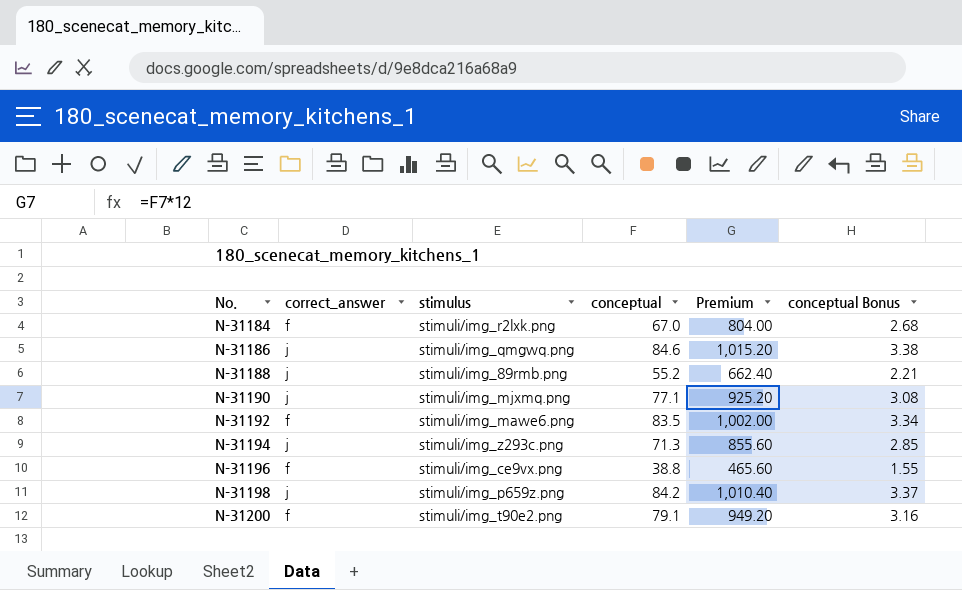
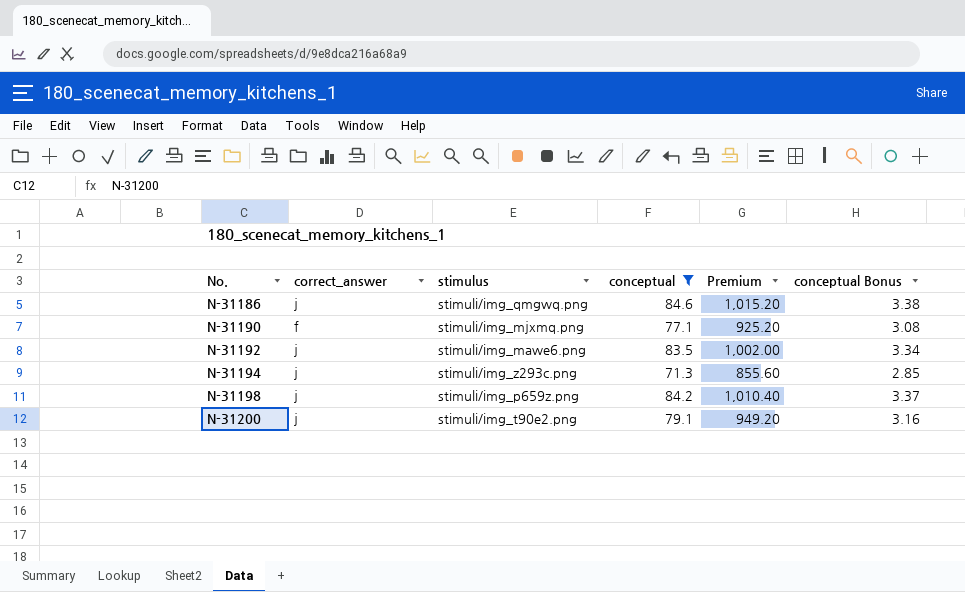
filter: none -> conceptual >= 71.3
N-31190 | correct_answer: j -> f
N-31192 | correct_answer: f -> j
N-31200 | correct_answer: f -> j

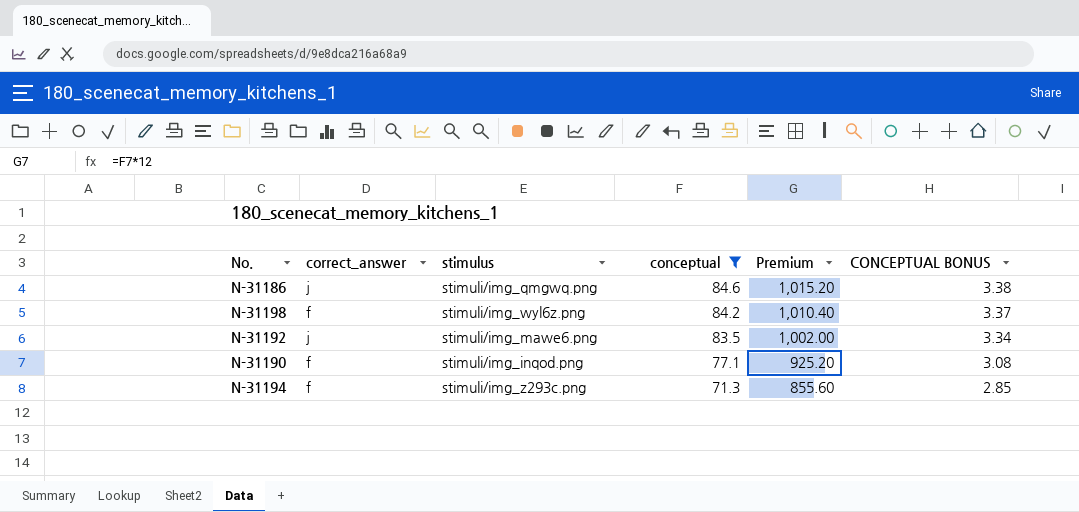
row order: No. ascending -> conceptual descending
column name: conceptual Bonus -> CONCEPTUAL BONUS
row N-31200: j | stimuli/img_t90e2.png | 79.1 | 949.20 | 3.16 -> none
N-31198 | correct_answer: j -> f
N-31198 | stimulus: stimuli/img_p659z.png -> stimuli/img_wyl6z.png
N-31190 | stimulus: stimuli/img_mjxmq.png -> stimuli/img_inqod.png
N-31194 | correct_answer: j -> f

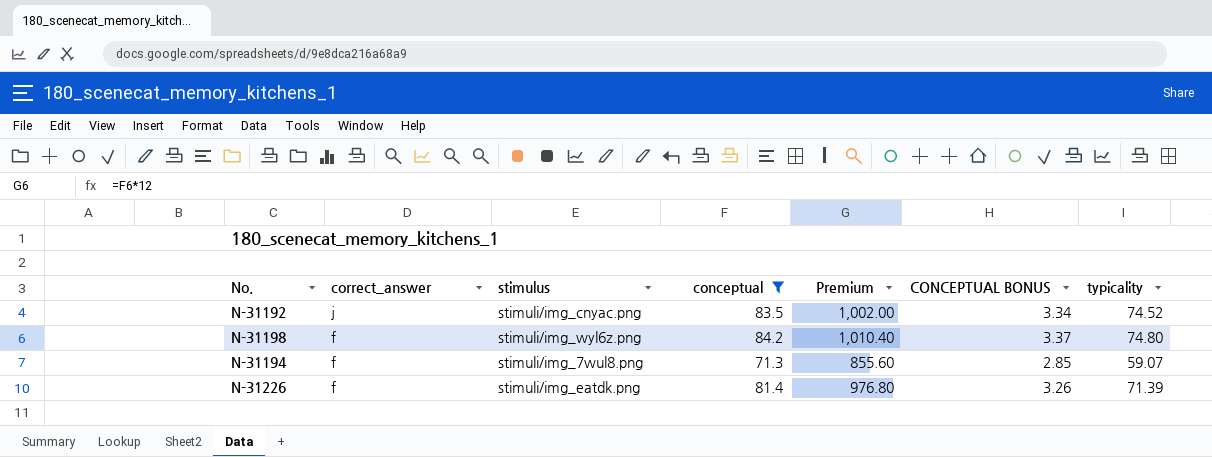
row order: conceptual descending -> correct_answer descending
column typicality | position: none -> 7
row N-31186: j | stimuli/img_qmgwq.png | 84.6 | 1,015.20 | 3.38 -> none
row N-31190: f | stimuli/img_inqod.png | 77.1 | 925.20 | 3.08 -> none
N-31192 | stimulus: stimuli/img_mawe6.png -> stimuli/img_cnyac.png
N-31194 | stimulus: stimuli/img_z293c.png -> stimuli/img_7wul8.png
row N-31226: none -> f | stimuli/img_eatdk.png | 81.4 | 976.80 | 3.26 | 71.39

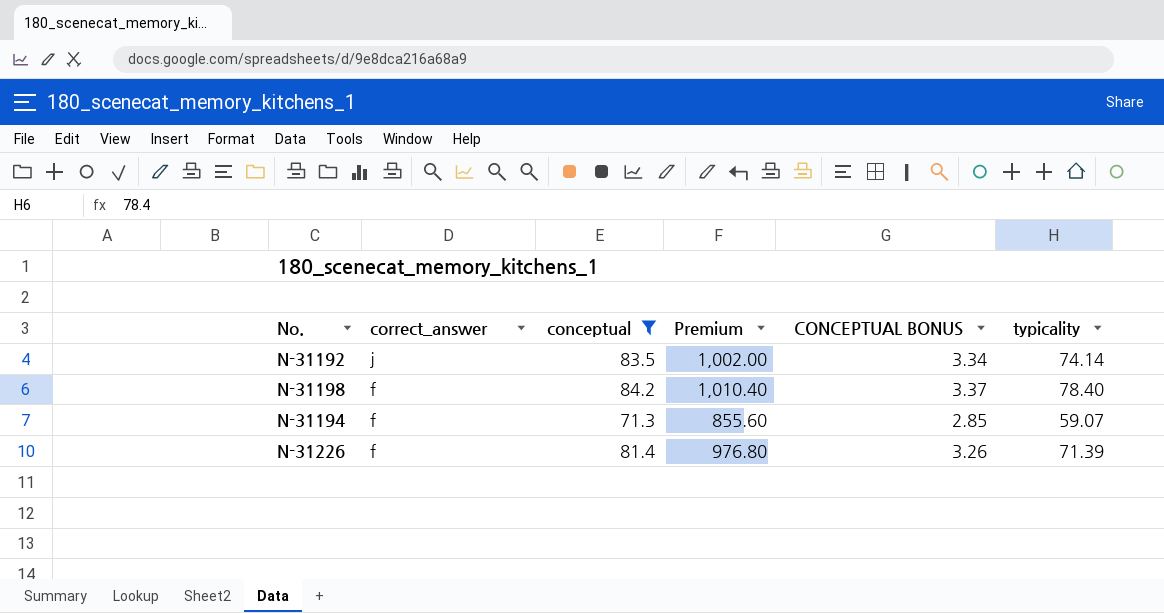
column stimulus | position: 3 -> none
N-31192 | typicality: 74.52 -> 74.14
N-31198 | typicality: 74.80 -> 78.40

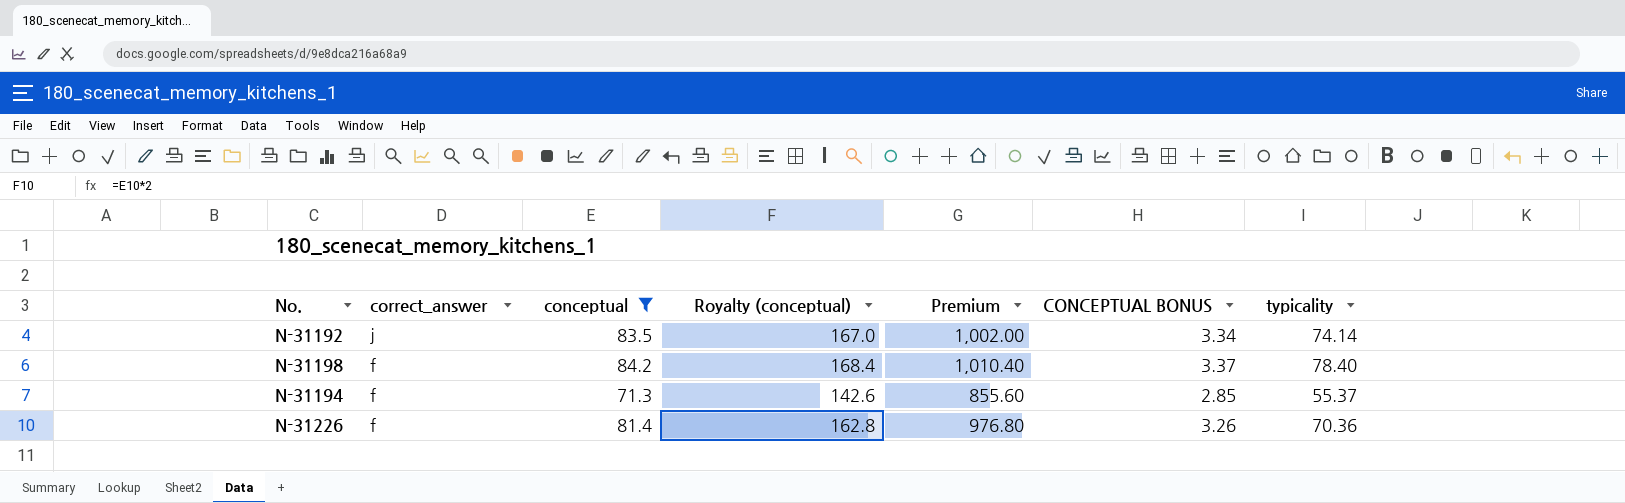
column Royalty (conceptual) | formula: none -> [conceptual] * 2
N-31194 | typicality: 59.07 -> 55.37
N-31226 | typicality: 71.39 -> 70.36

